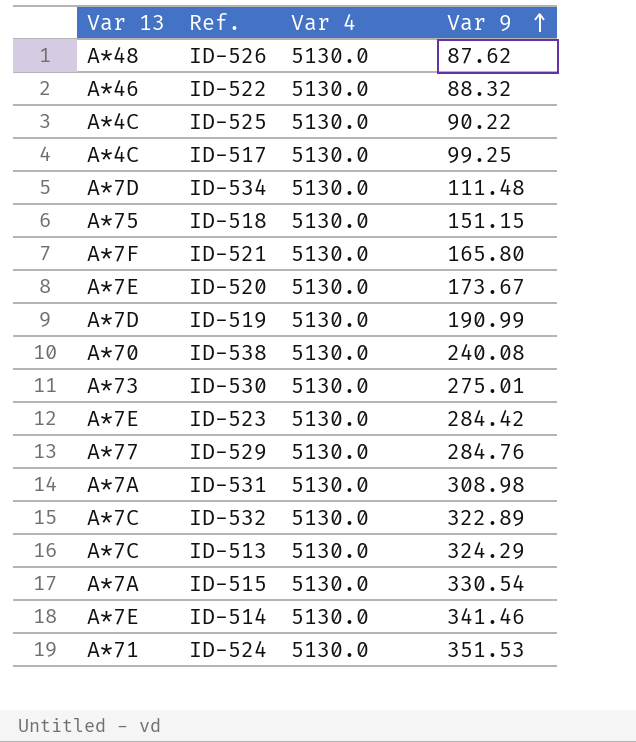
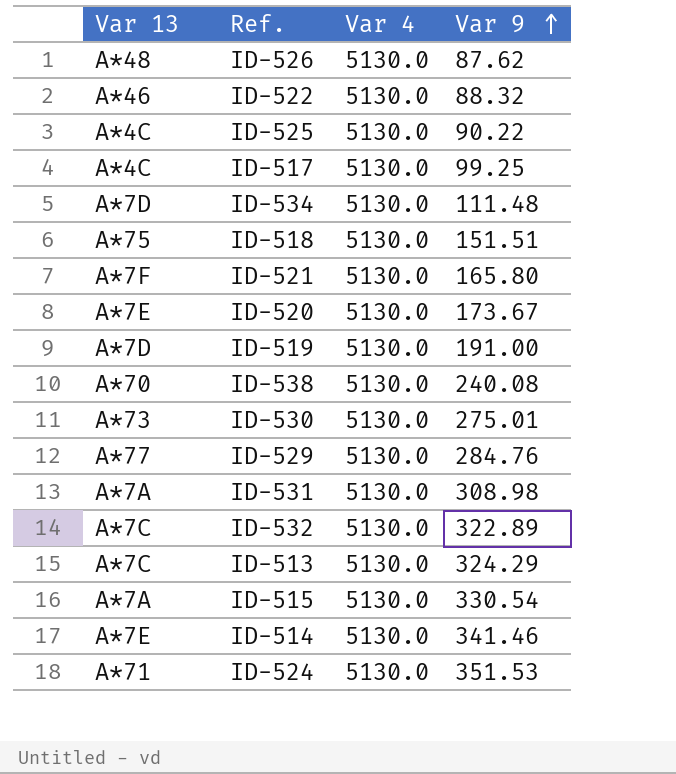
row ID-523: A*7E | 5130.0 | 284.42 -> none
ID-518 | Var 9: 151.15 -> 151.51
ID-519 | Var 9: 190.99 -> 191.00

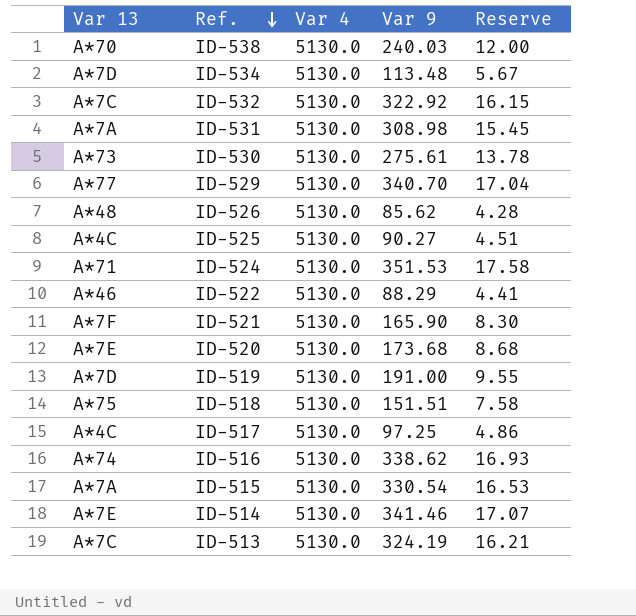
row order: Var 9 ascending -> Ref. descending
column Reserve | formula: none -> [Var 9] * 0.05
ID-538 | Var 9: 240.08 -> 240.03
ID-534 | Var 9: 111.48 -> 113.48
ID-532 | Var 9: 322.89 -> 322.92
ID-530 | Var 9: 275.01 -> 275.61
ID-529 | Var 9: 284.76 -> 340.70
ID-526 | Var 9: 87.62 -> 85.62
ID-525 | Var 9: 90.22 -> 90.27
ID-522 | Var 9: 88.32 -> 88.29
ID-521 | Var 9: 165.80 -> 165.90
ID-520 | Var 9: 173.67 -> 173.68
ID-517 | Var 9: 99.25 -> 97.25
row ID-516: none -> A*74 | 5130.0 | 338.62 | 16.93
ID-513 | Var 9: 324.29 -> 324.19

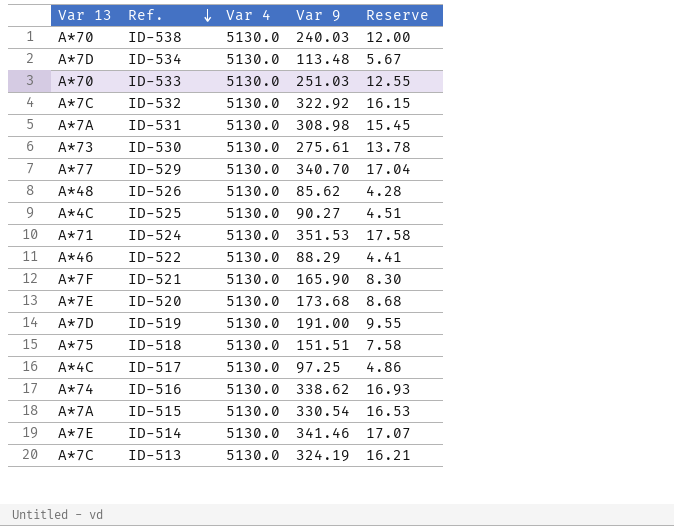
row ID-533: none -> A*70 | 5130.0 | 251.03 | 12.55

